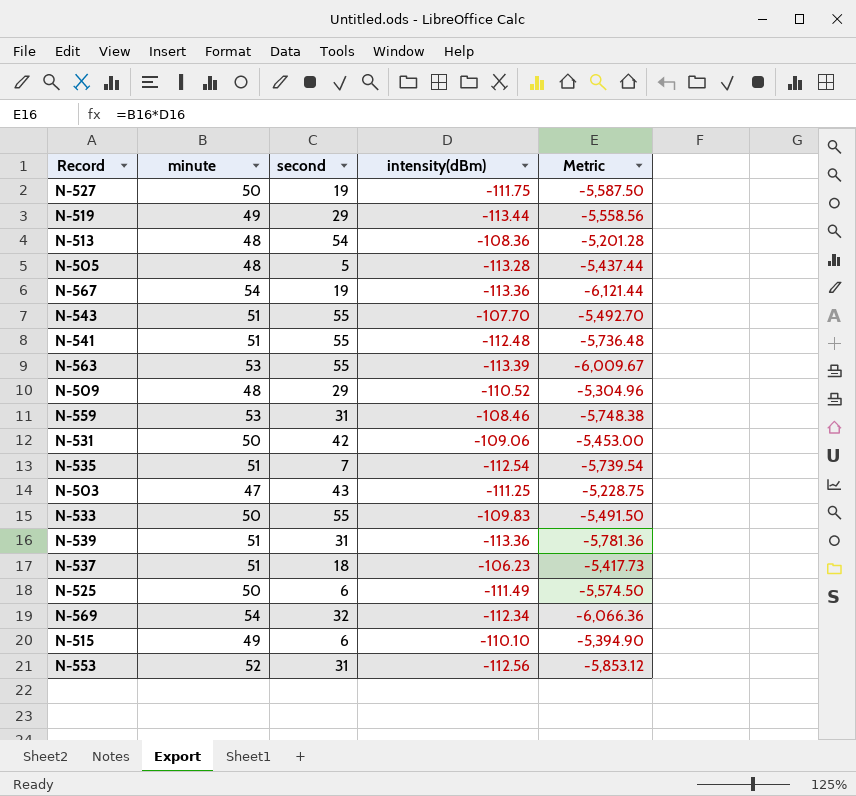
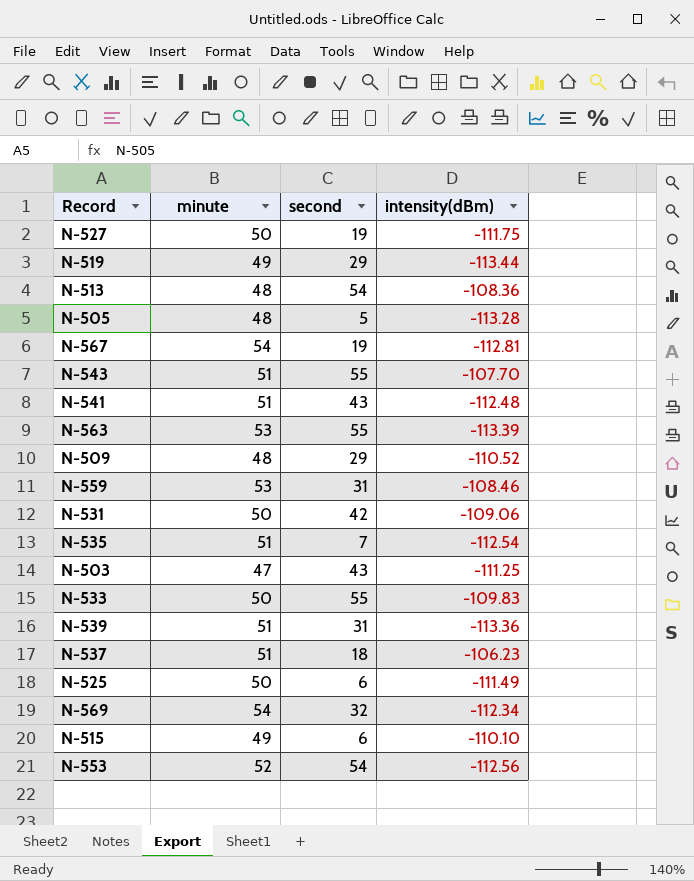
column Metric | formula: [minute] * [intensity(dBm)] -> none
N-567 | intensity(dBm): -113.36 -> -112.81
N-541 | second: 55 -> 43
N-553 | second: 31 -> 54

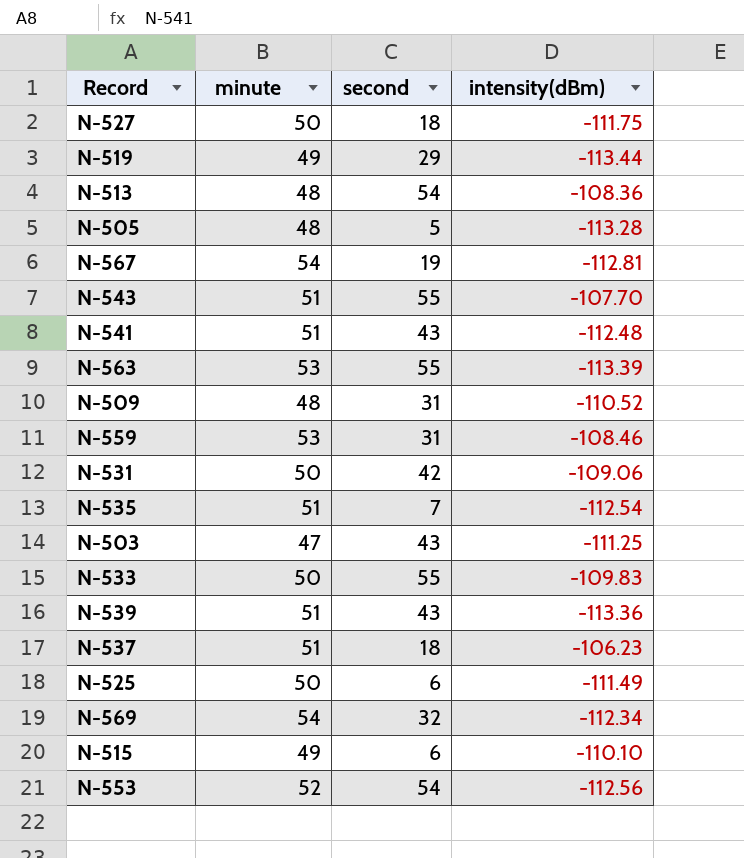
N-527 | second: 19 -> 18
N-509 | second: 29 -> 31
N-539 | second: 31 -> 43

